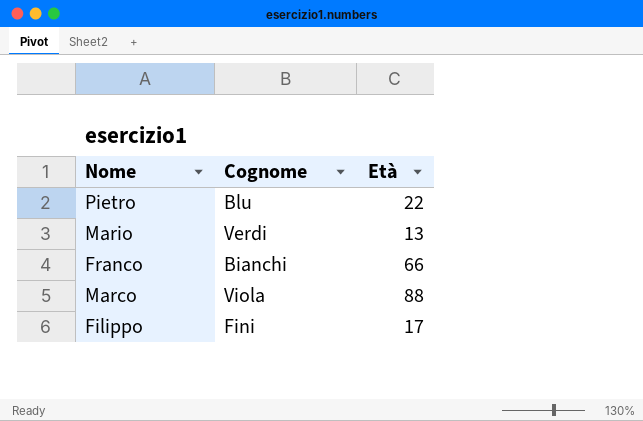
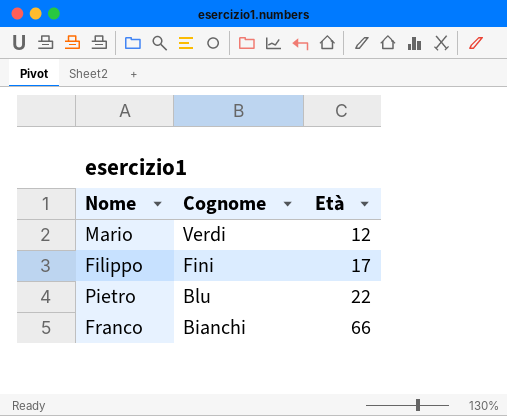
row order: none -> Cognome descending
row Marco: Viola | 88 -> none
Mario | Età: 13 -> 12

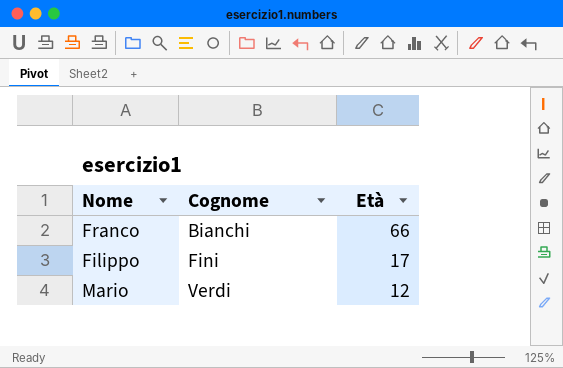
row order: Cognome descending -> Cognome ascending
row Pietro: Blu | 22 -> none

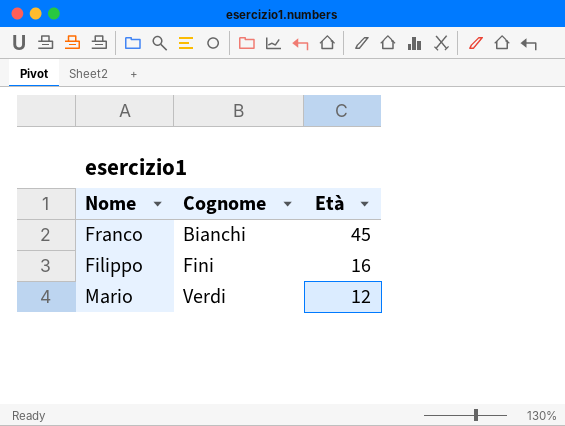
Franco | Età: 66 -> 45
Filippo | Età: 17 -> 16

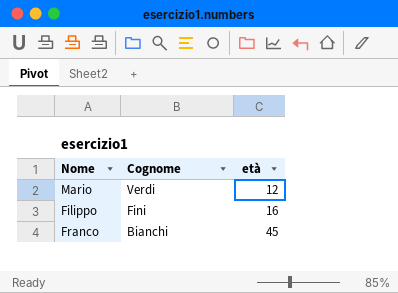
row order: Cognome ascending -> Cognome descending
column name: Età -> età

